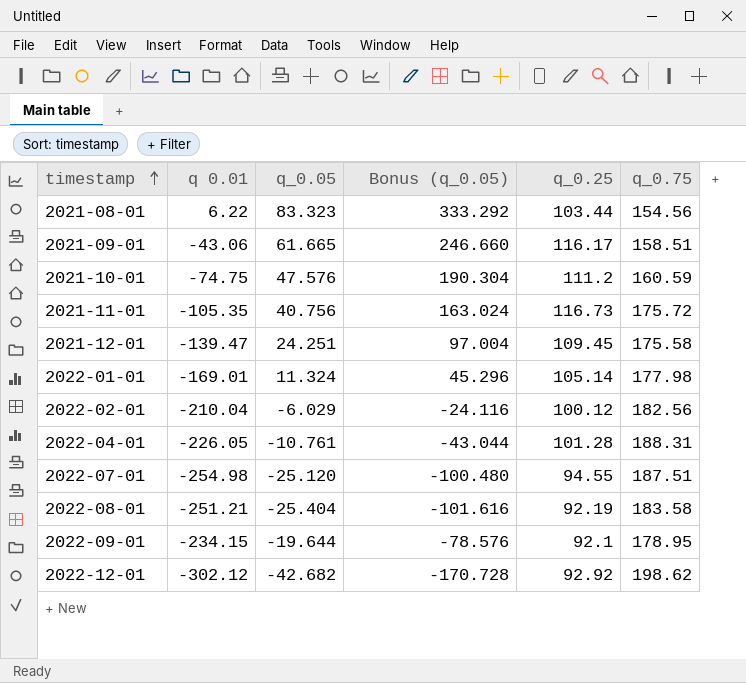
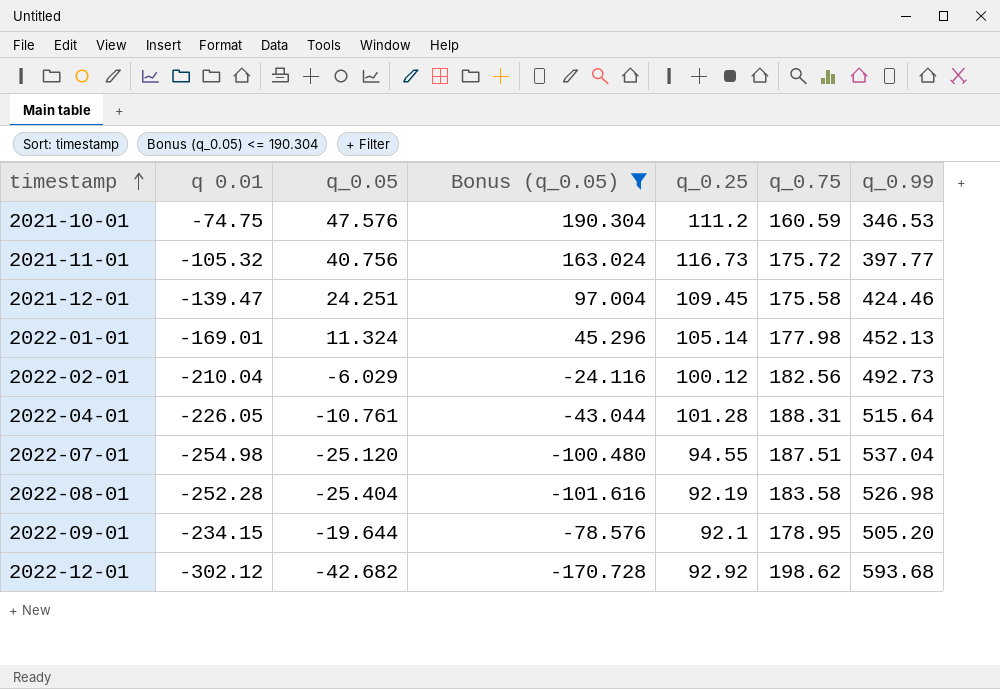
filter: none -> Bonus (q_0.05) <= 190.304
column q_0.99 | position: none -> 7
2021-11-01 | q 0.01: -105.35 -> -105.32
2022-08-01 | q 0.01: -251.21 -> -252.28

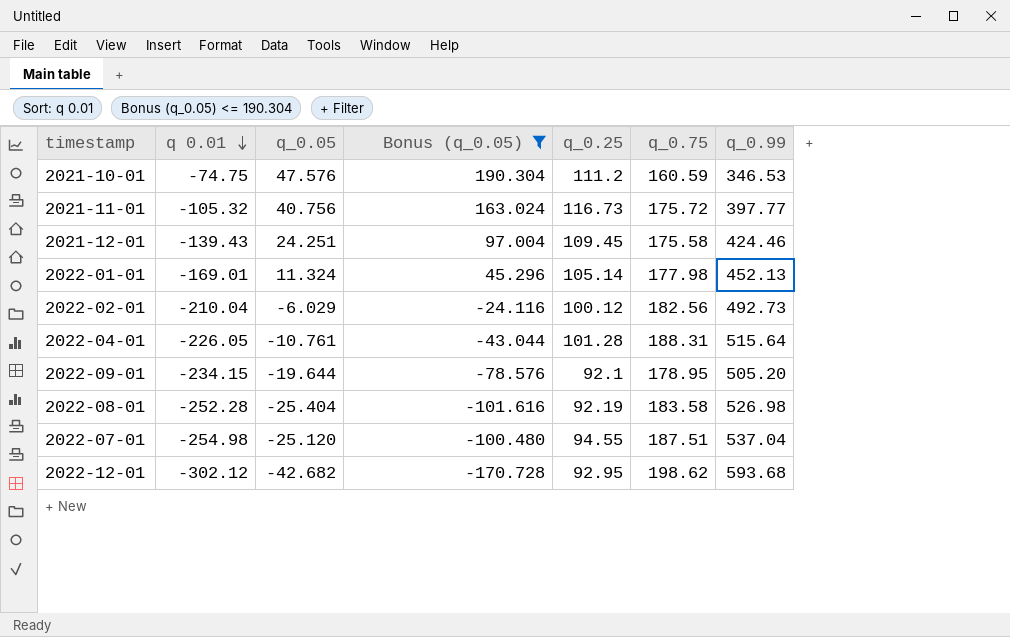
row order: timestamp ascending -> q 0.01 descending
2021-12-01 | q 0.01: -139.47 -> -139.43
2022-12-01 | q_0.25: 92.92 -> 92.95

